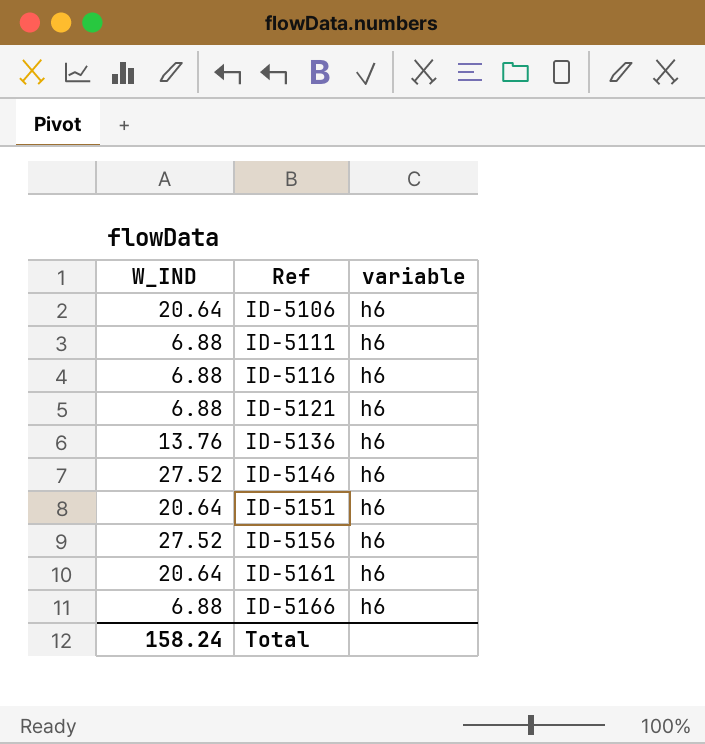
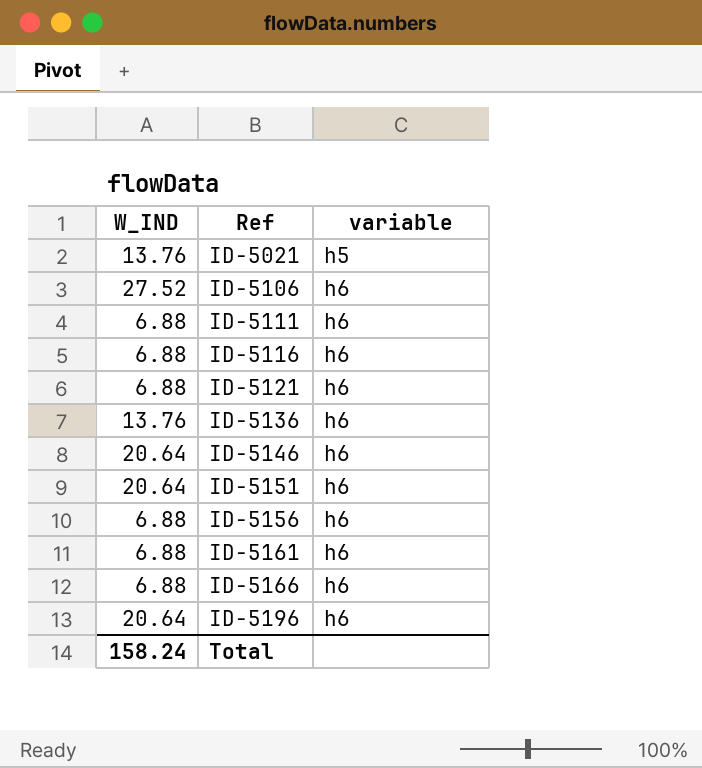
row ID-5021: none -> 13.76 | h5
ID-5106 | W_IND: 20.64 -> 27.52
ID-5146 | W_IND: 27.52 -> 20.64
ID-5156 | W_IND: 27.52 -> 6.88
ID-5161 | W_IND: 20.64 -> 6.88
row ID-5196: none -> 20.64 | h6

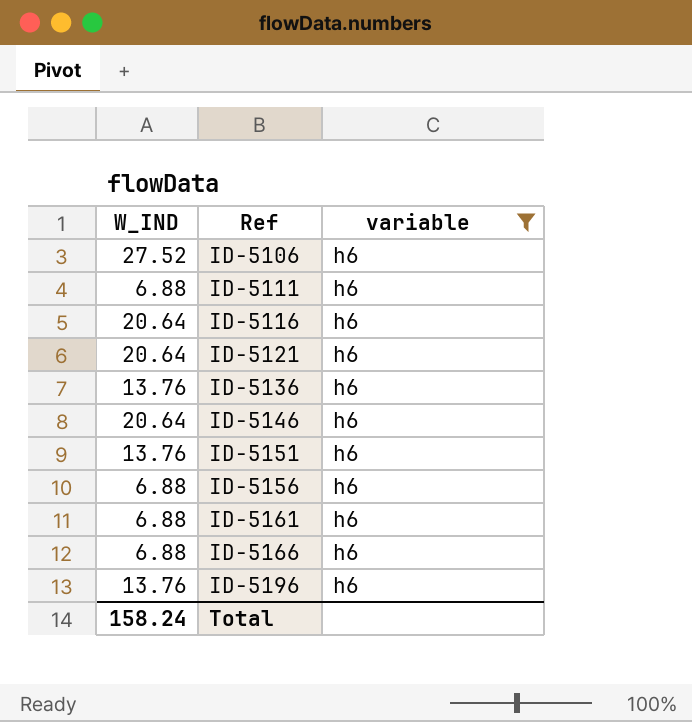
filter: none -> variable = h6
ID-5116 | W_IND: 6.88 -> 20.64
ID-5121 | W_IND: 6.88 -> 20.64
ID-5151 | W_IND: 20.64 -> 13.76
ID-5196 | W_IND: 20.64 -> 13.76

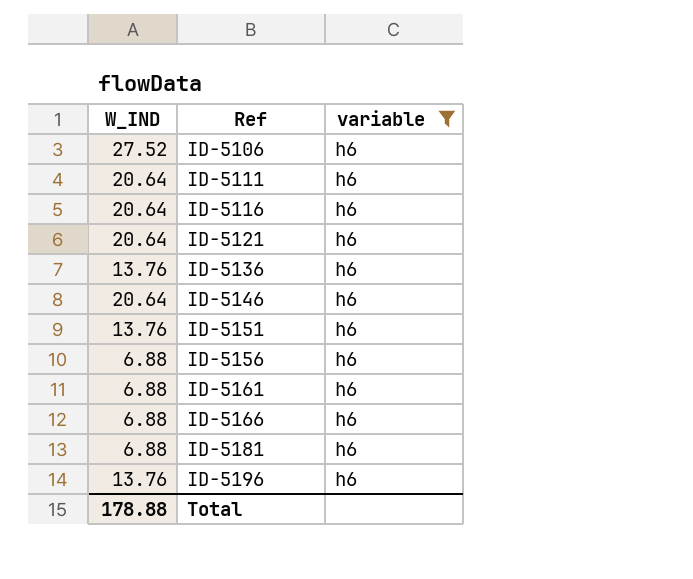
ID-5111 | W_IND: 6.88 -> 20.64
row ID-5181: none -> 6.88 | h6
Total | W_IND: 158.24 -> 178.88

